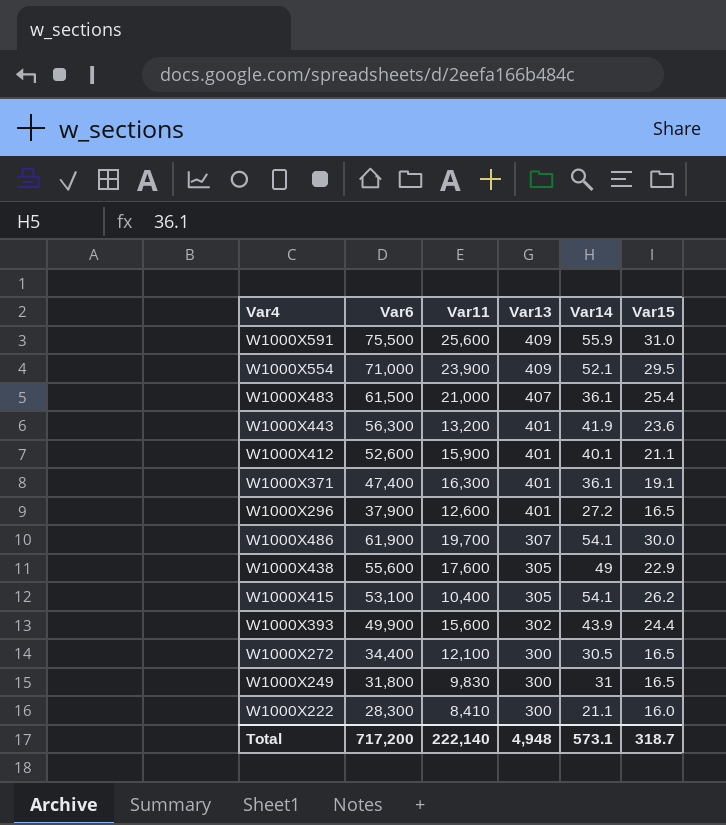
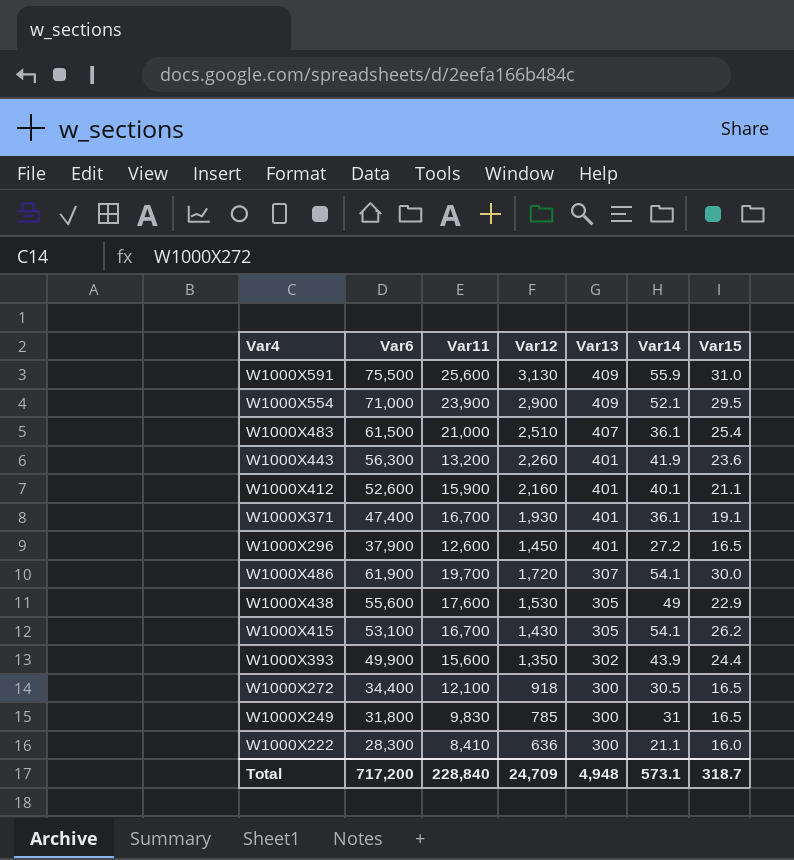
column Var12 | position: none -> 4
W1000X371 | Var11: 16,300 -> 16,700
W1000X415 | Var11: 10,400 -> 16,700
Total | Var11: 222,140 -> 228,840

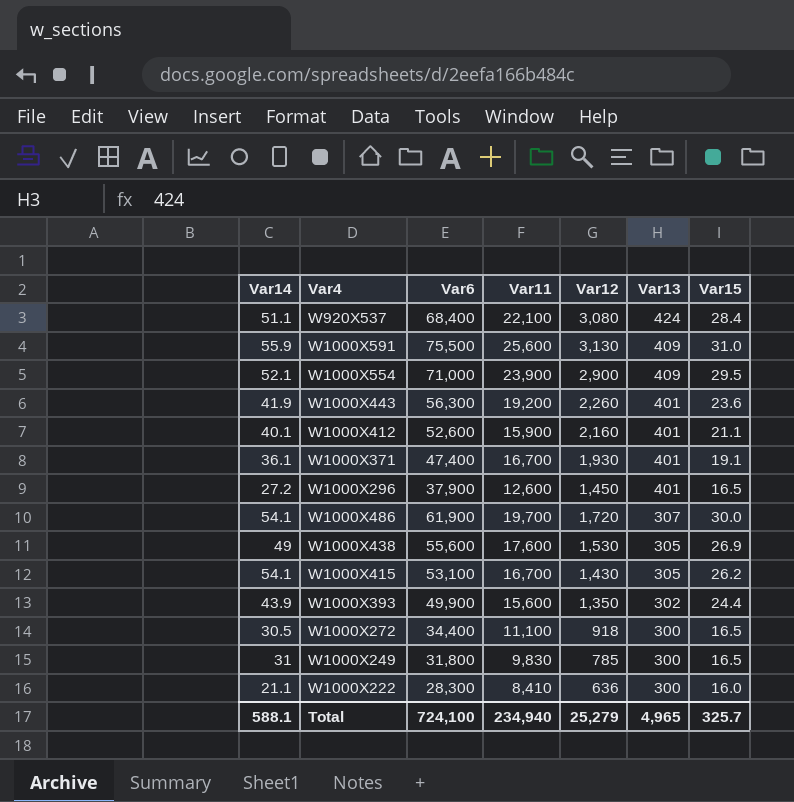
column Var14 | position: 6 -> 1
row W1000X483: 61,500 | 21,000 | 2,510 | 407 | 36.1 | 25.4 -> none
row W920X537: none -> 51.1 | 68,400 | 22,100 | 3,080 | 424 | 28.4
W1000X443 | Var11: 13,200 -> 19,200
W1000X438 | Var15: 22.9 -> 26.9
W1000X272 | Var11: 12,100 -> 11,100
Total | Var14: 573.1 -> 588.1
Total | Var6: 717,200 -> 724,100
Total | Var11: 228,840 -> 234,940
Total | Var12: 24,709 -> 25,279
Total | Var13: 4,948 -> 4,965
Total | Var15: 318.7 -> 325.7

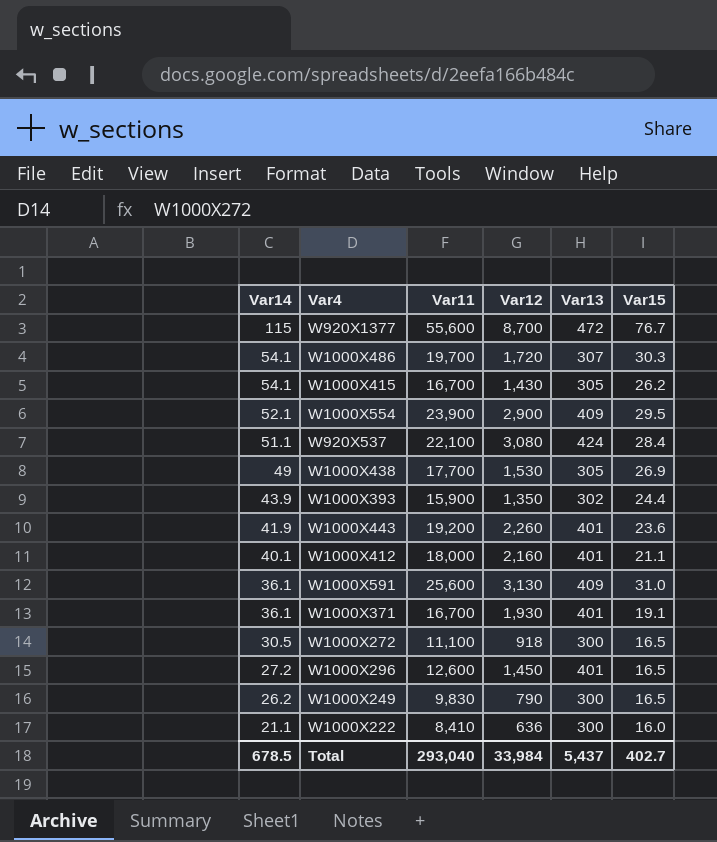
row order: Var13 descending -> Var14 descending
column Var6 | position: 3 -> none
row W920X1377: none -> 115 | 55,600 | 8,700 | 472 | 76.7
W1000X486 | Var15: 30.0 -> 30.3
W1000X438 | Var11: 17,600 -> 17,700
W1000X393 | Var11: 15,600 -> 15,900
W1000X412 | Var11: 15,900 -> 18,000
W1000X591 | Var14: 55.9 -> 36.1
W1000X249 | Var14: 31 -> 26.2
W1000X249 | Var12: 785 -> 790
Total | Var14: 588.1 -> 678.5
Total | Var11: 234,940 -> 293,040
Total | Var12: 25,279 -> 33,984
Total | Var13: 4,965 -> 5,437
Total | Var15: 325.7 -> 402.7

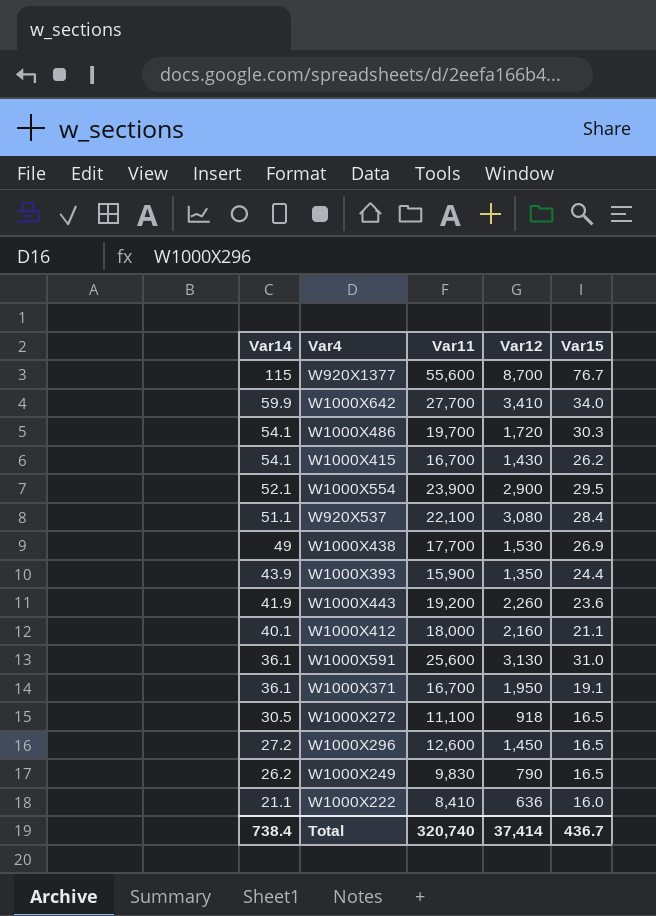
column Var13 | position: 5 -> none
row W1000X642: none -> 59.9 | 27,700 | 3,410 | 34.0
W1000X371 | Var12: 1,930 -> 1,950
Total | Var14: 678.5 -> 738.4
Total | Var11: 293,040 -> 320,740
Total | Var12: 33,984 -> 37,414
Total | Var15: 402.7 -> 436.7

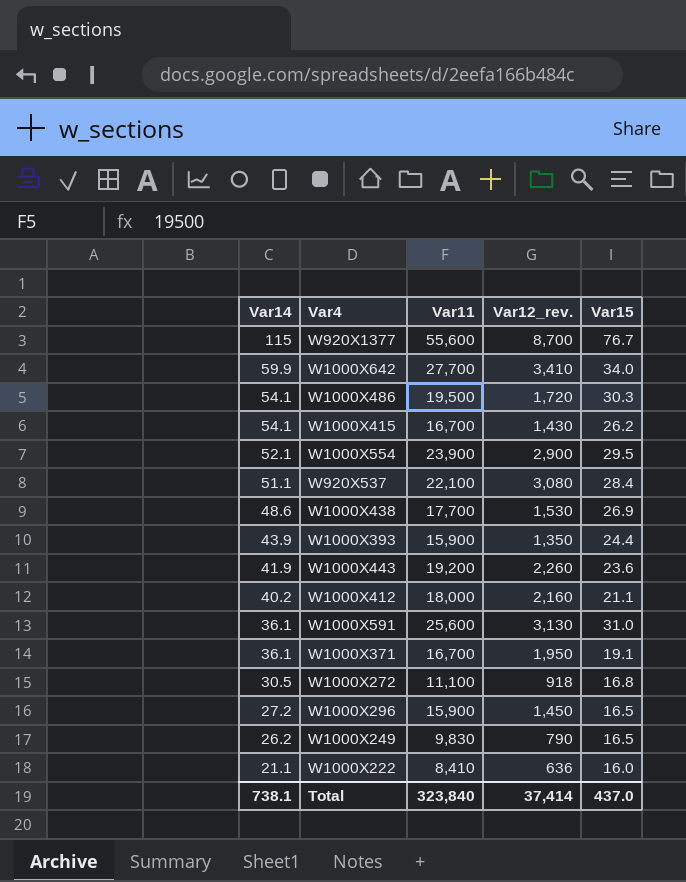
column name: Var12 -> Var12_rev.
W1000X486 | Var11: 19,700 -> 19,500
W1000X438 | Var14: 49 -> 48.6
W1000X412 | Var14: 40.1 -> 40.2
W1000X272 | Var15: 16.5 -> 16.8
W1000X296 | Var11: 12,600 -> 15,900
Total | Var14: 738.4 -> 738.1
Total | Var11: 320,740 -> 323,840
Total | Var15: 436.7 -> 437.0

